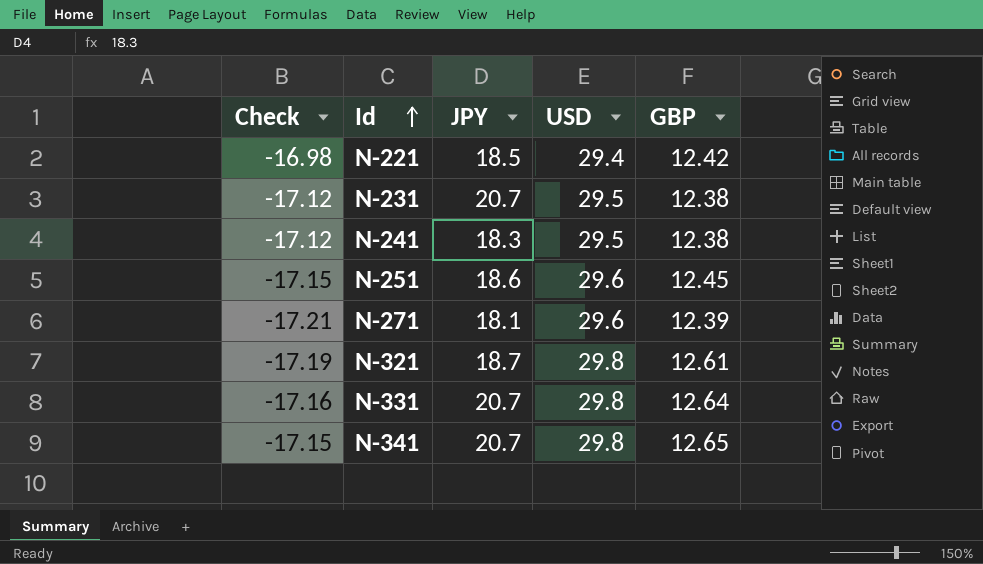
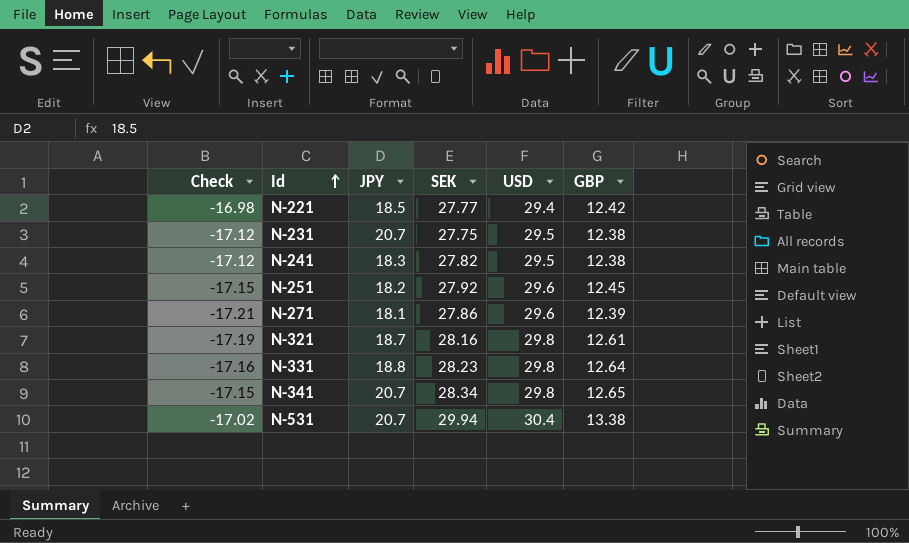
column SEK | position: none -> 4
N-251 | JPY: 18.6 -> 18.2
N-331 | JPY: 20.7 -> 18.8
row N-531: none -> -17.02 | 20.7 | 29.94 | 30.4 | 13.38

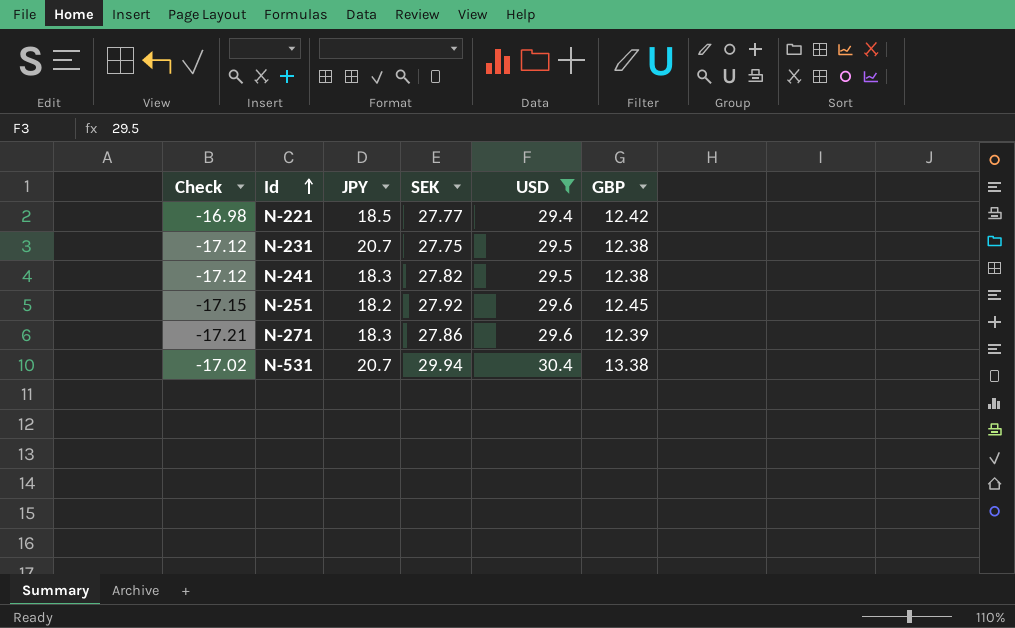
filter: none -> USD != 29.8
N-271 | JPY: 18.1 -> 18.3

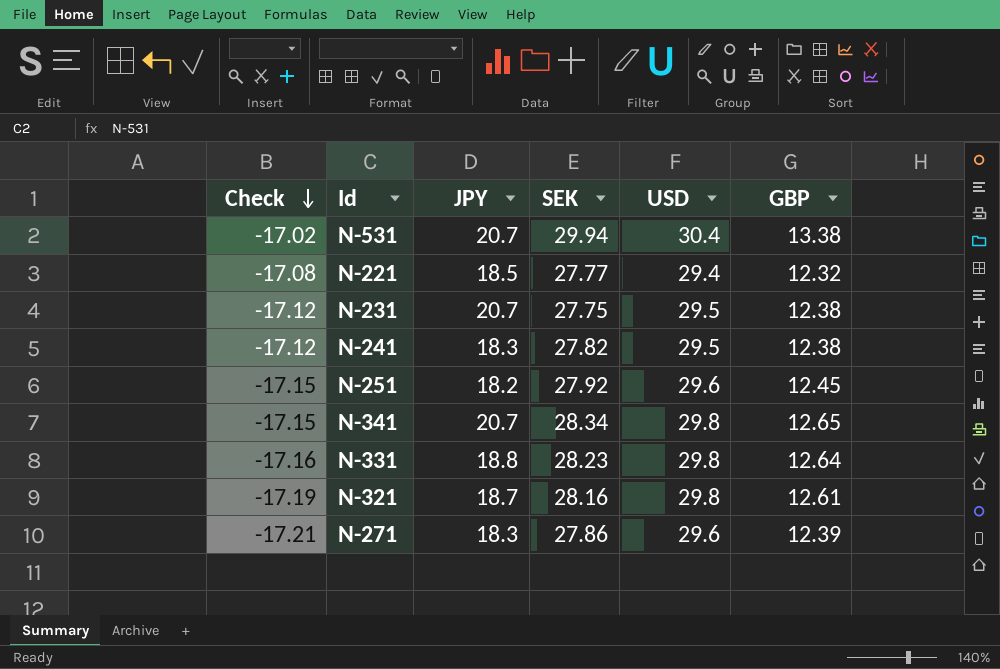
filter: USD != 29.8 -> none
row order: Id ascending -> Check descending
N-221 | Check: -16.98 -> -17.08
N-221 | GBP: 12.42 -> 12.32

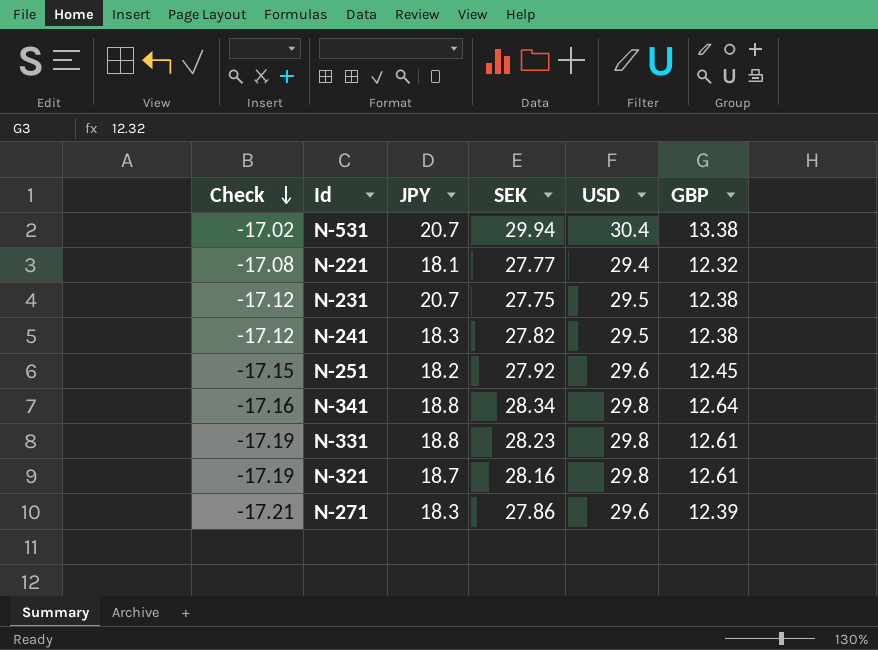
N-221 | JPY: 18.5 -> 18.1
N-341 | Check: -17.15 -> -17.16
N-341 | JPY: 20.7 -> 18.8
N-341 | GBP: 12.65 -> 12.64
N-331 | Check: -17.16 -> -17.19
N-331 | GBP: 12.64 -> 12.61

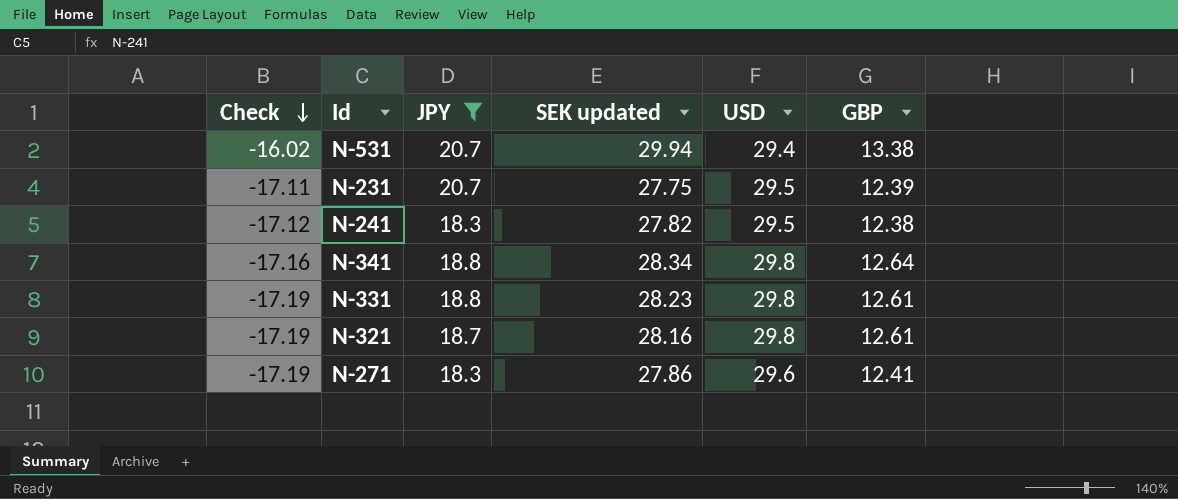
filter: none -> JPY >= 18.3
column name: SEK -> SEK updated
N-531 | Check: -17.02 -> -16.02
N-531 | USD: 30.4 -> 29.4
N-231 | Check: -17.12 -> -17.11
N-231 | GBP: 12.38 -> 12.39
N-271 | Check: -17.21 -> -17.19
N-271 | GBP: 12.39 -> 12.41

